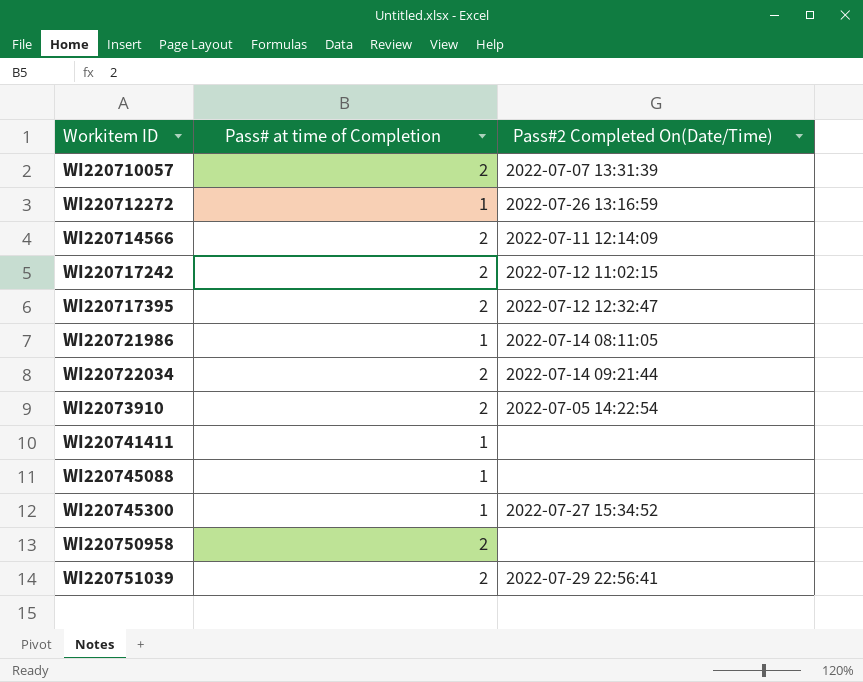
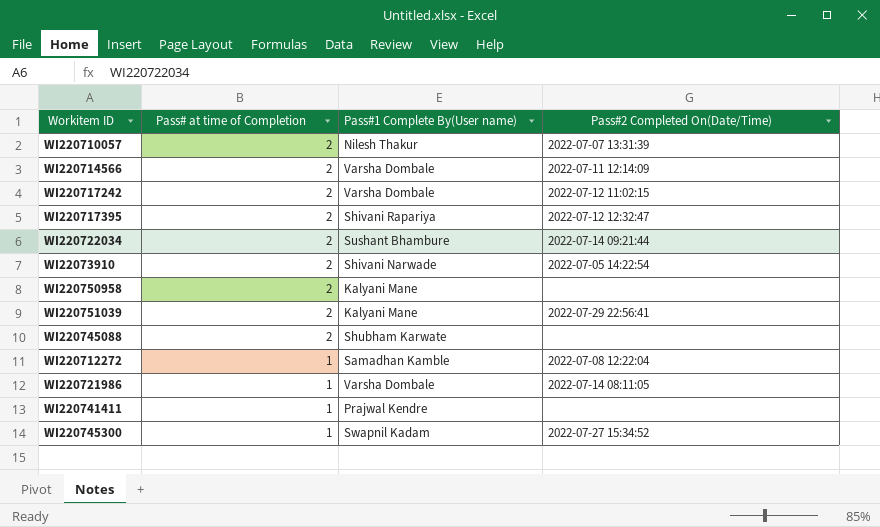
row order: none -> Pass# at time of Completion descending
column Pass#1 Complete By(User name) | position: none -> 3
WI220745088 | Pass# at time of Completion: 1 -> 2
WI220712272 | Pass#2 Completed On(Date/Time): 2022-07-26 13:16:59 -> 2022-07-08 12:22:04

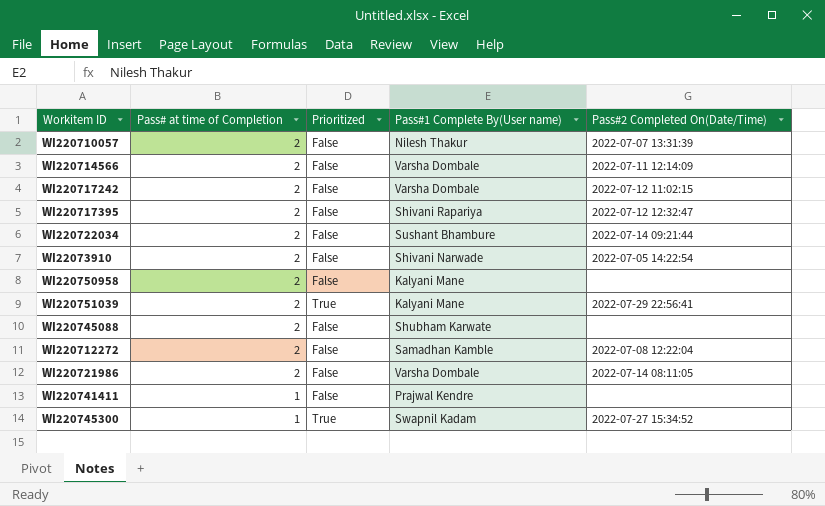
column Prioritized | position: none -> 3
WI220712272 | Pass# at time of Completion: 1 -> 2
WI220721986 | Pass# at time of Completion: 1 -> 2

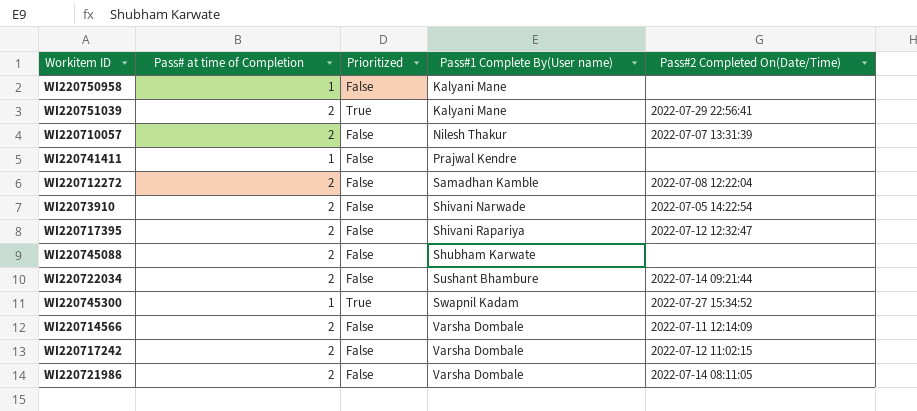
row order: Pass# at time of Completion descending -> Pass#1 Complete By(User name) ascending
WI220750958 | Pass# at time of Completion: 2 -> 1

